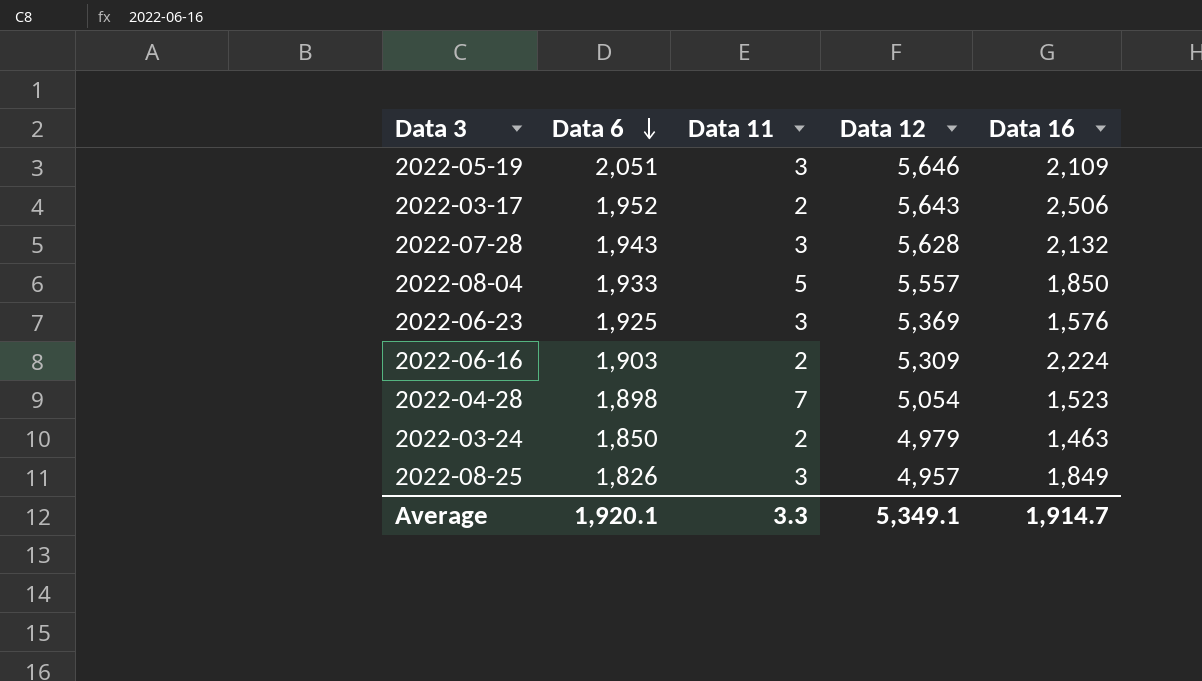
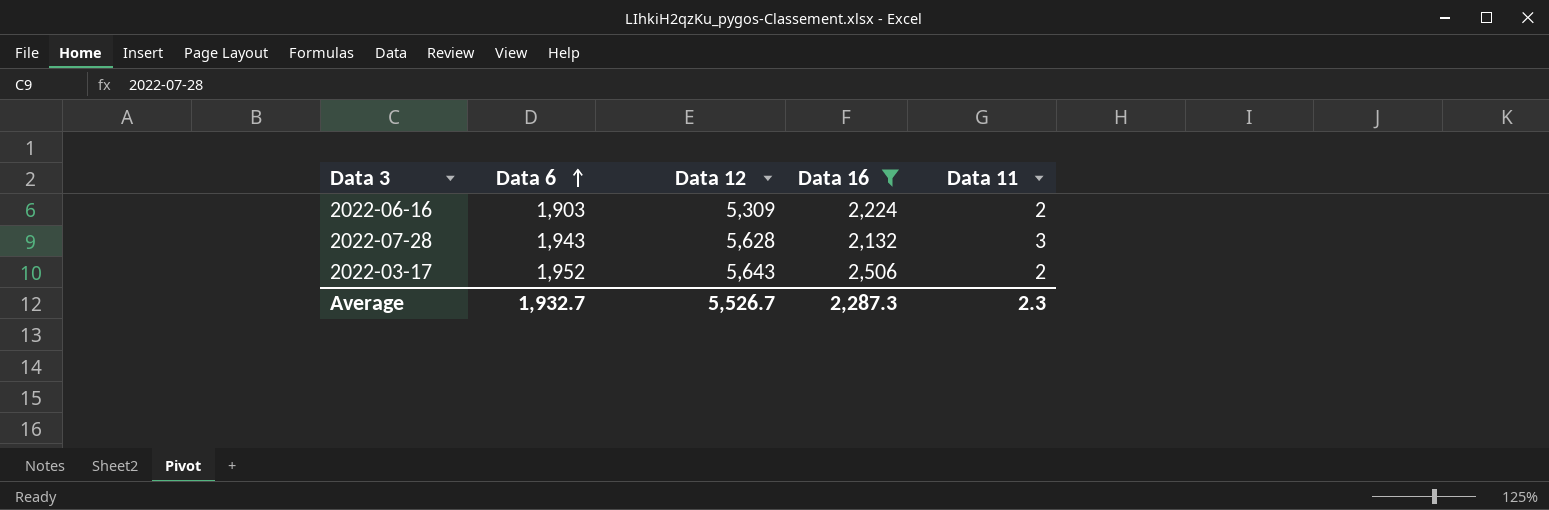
filter: none -> Data 16 >= 2,132
row order: Data 6 descending -> Data 6 ascending
column Data 11 | position: 3 -> 5
Average | Data 6: 1,920.1 -> 1,932.7
Average | Data 12: 5,349.1 -> 5,526.7
Average | Data 16: 1,914.7 -> 2,287.3
Average | Data 11: 3.3 -> 2.3

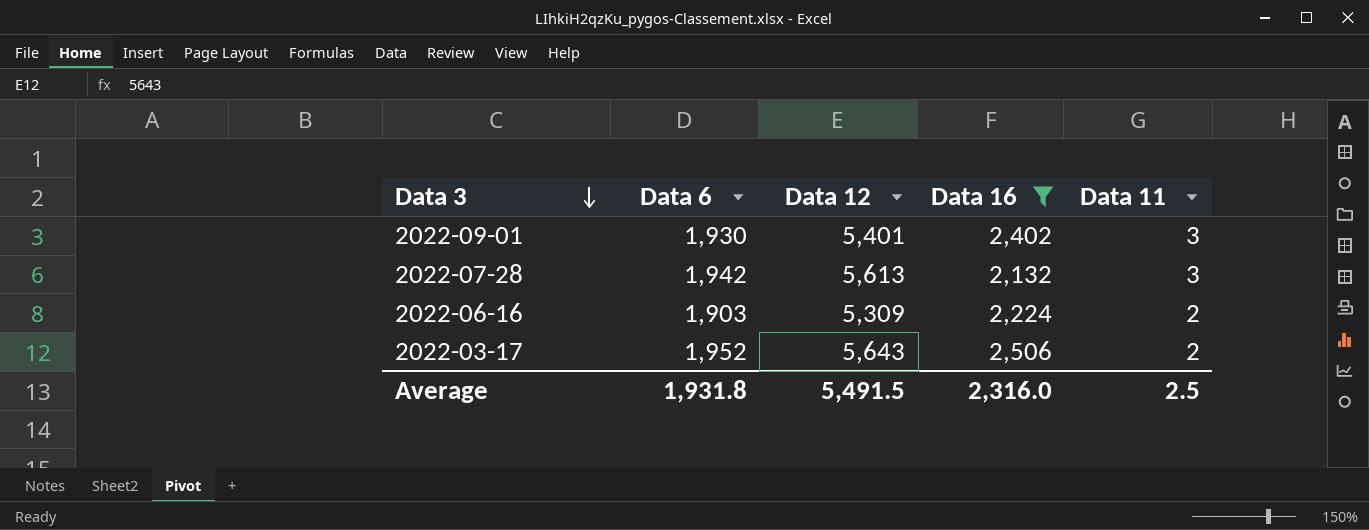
row order: Data 6 ascending -> Data 3 descending
row 2022-09-01: none -> 1,930 | 5,401 | 2,402 | 3
2022-07-28 | Data 6: 1,943 -> 1,942
2022-07-28 | Data 12: 5,628 -> 5,613
Average | Data 6: 1,932.7 -> 1,931.8
Average | Data 12: 5,526.7 -> 5,491.5
Average | Data 16: 2,287.3 -> 2,316.0
Average | Data 11: 2.3 -> 2.5

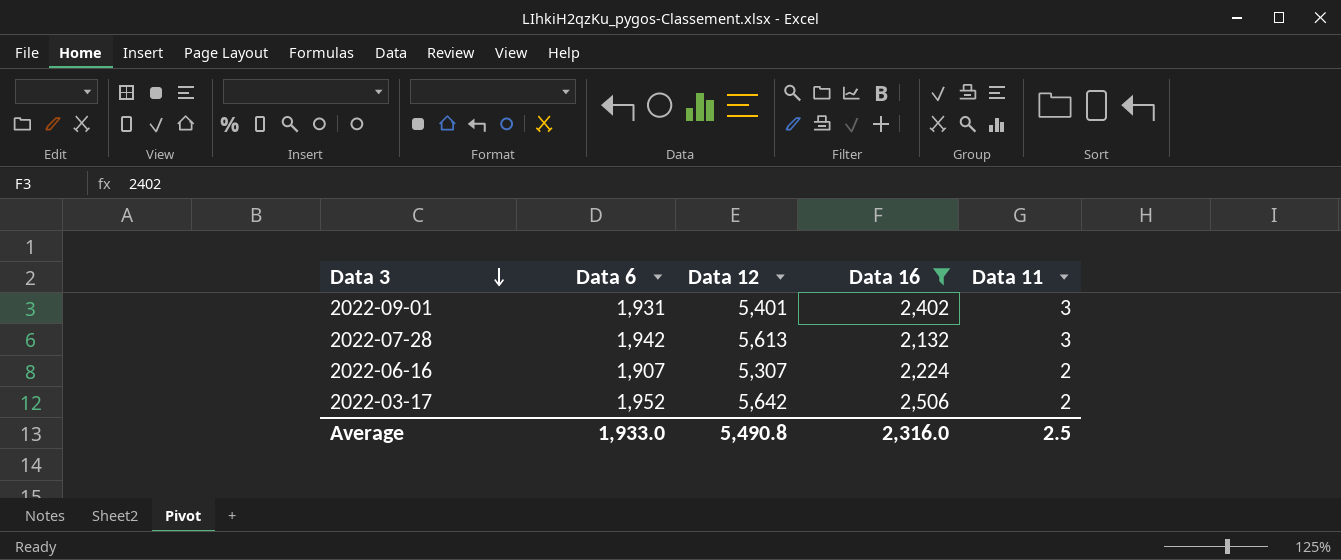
2022-09-01 | Data 6: 1,930 -> 1,931
2022-06-16 | Data 6: 1,903 -> 1,907
2022-06-16 | Data 12: 5,309 -> 5,307
2022-03-17 | Data 12: 5,643 -> 5,642
Average | Data 6: 1,931.8 -> 1,933.0
Average | Data 12: 5,491.5 -> 5,490.8

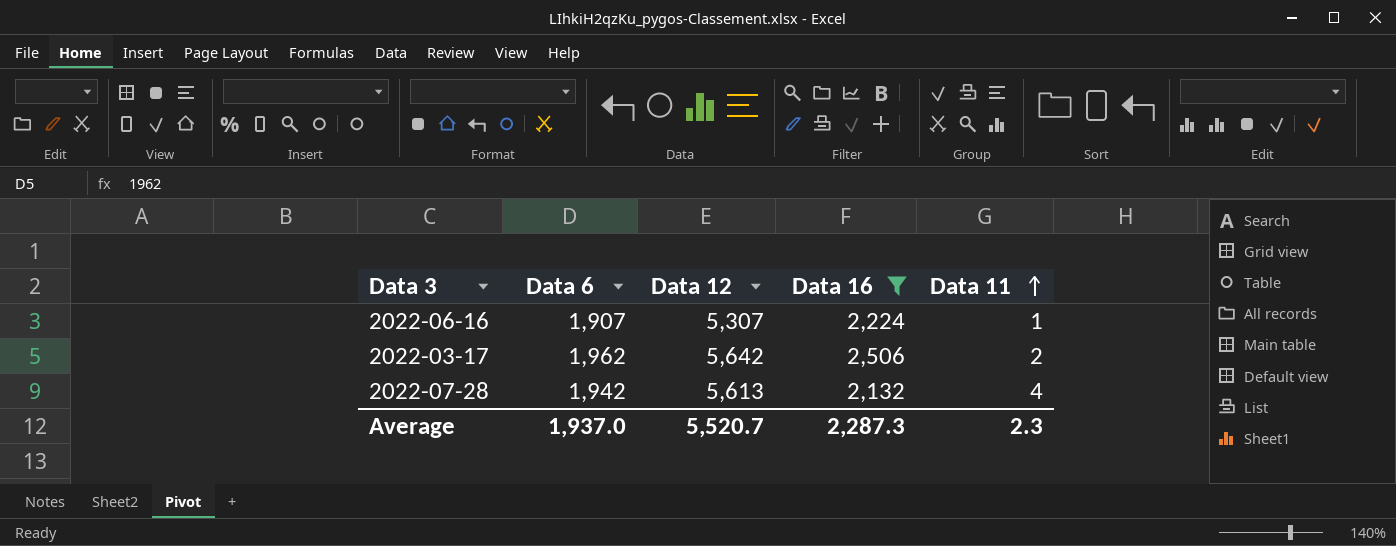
row order: Data 3 descending -> Data 11 ascending
row 2022-09-01: 1,931 | 5,401 | 2,402 | 3 -> none
2022-06-16 | Data 11: 2 -> 1
2022-03-17 | Data 6: 1,952 -> 1,962
2022-07-28 | Data 11: 3 -> 4
Average | Data 6: 1,933.0 -> 1,937.0
Average | Data 12: 5,490.8 -> 5,520.7
Average | Data 16: 2,316.0 -> 2,287.3
Average | Data 11: 2.5 -> 2.3

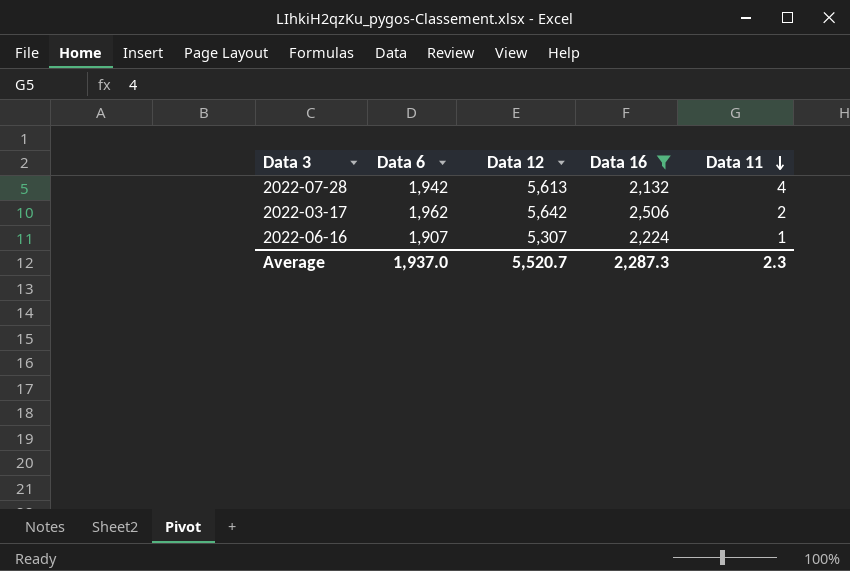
row order: Data 11 ascending -> Data 11 descending

